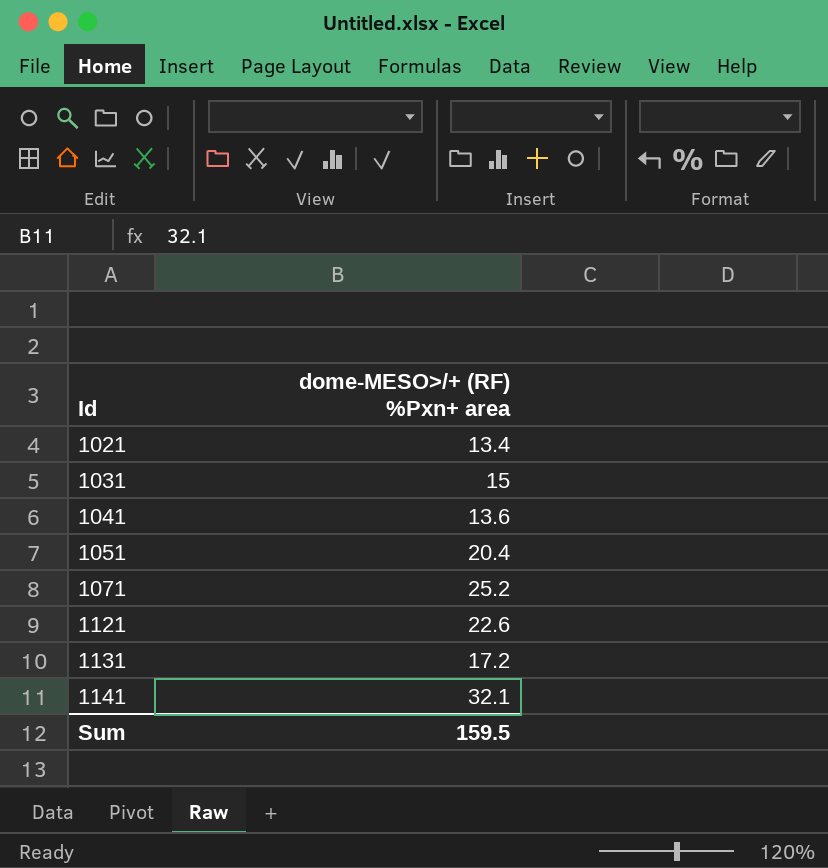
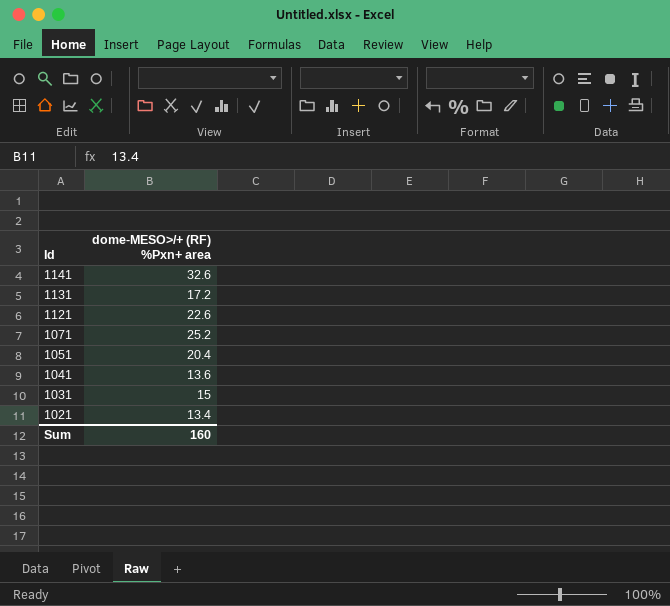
row order: Id ascending -> Id descending
1141 | dome-MESO>/+ (RF) %Pxn+ area: 32.1 -> 32.6
Sum | dome-MESO>/+ (RF) %Pxn+ area: 159.5 -> 160

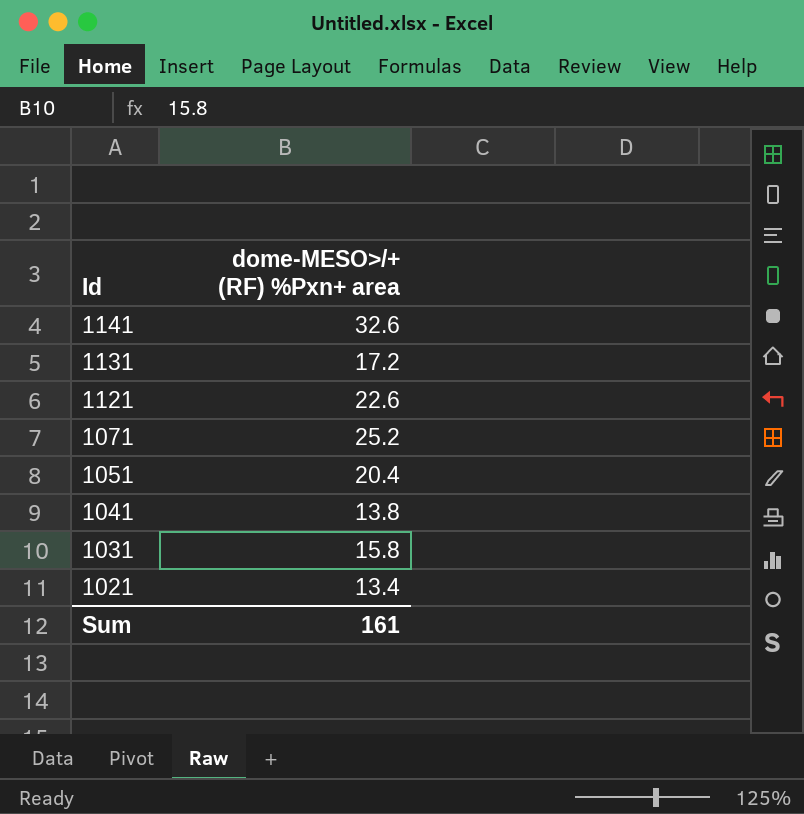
1041 | dome-MESO>/+ (RF) %Pxn+ area: 13.6 -> 13.8
1031 | dome-MESO>/+ (RF) %Pxn+ area: 15 -> 15.8
Sum | dome-MESO>/+ (RF) %Pxn+ area: 160 -> 161

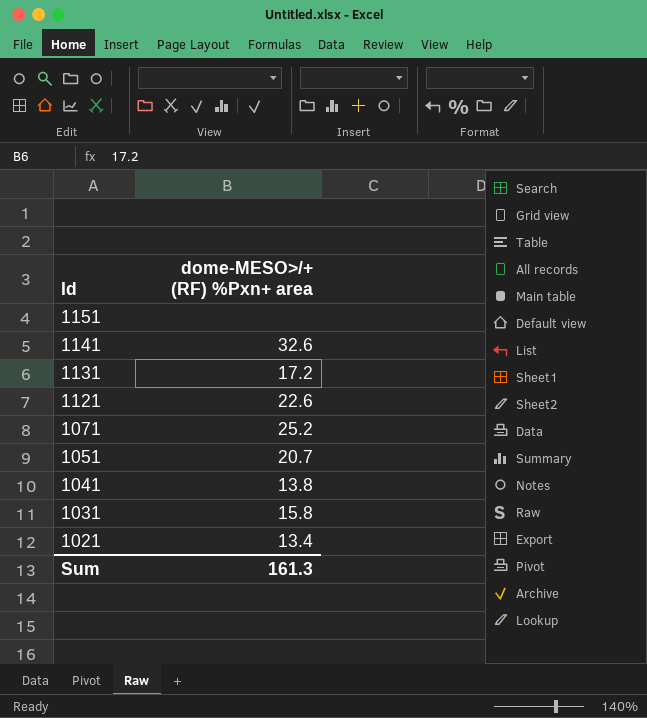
row 1151: none -> none
1051 | dome-MESO>/+ (RF) %Pxn+ area: 20.4 -> 20.7
Sum | dome-MESO>/+ (RF) %Pxn+ area: 161 -> 161.3

